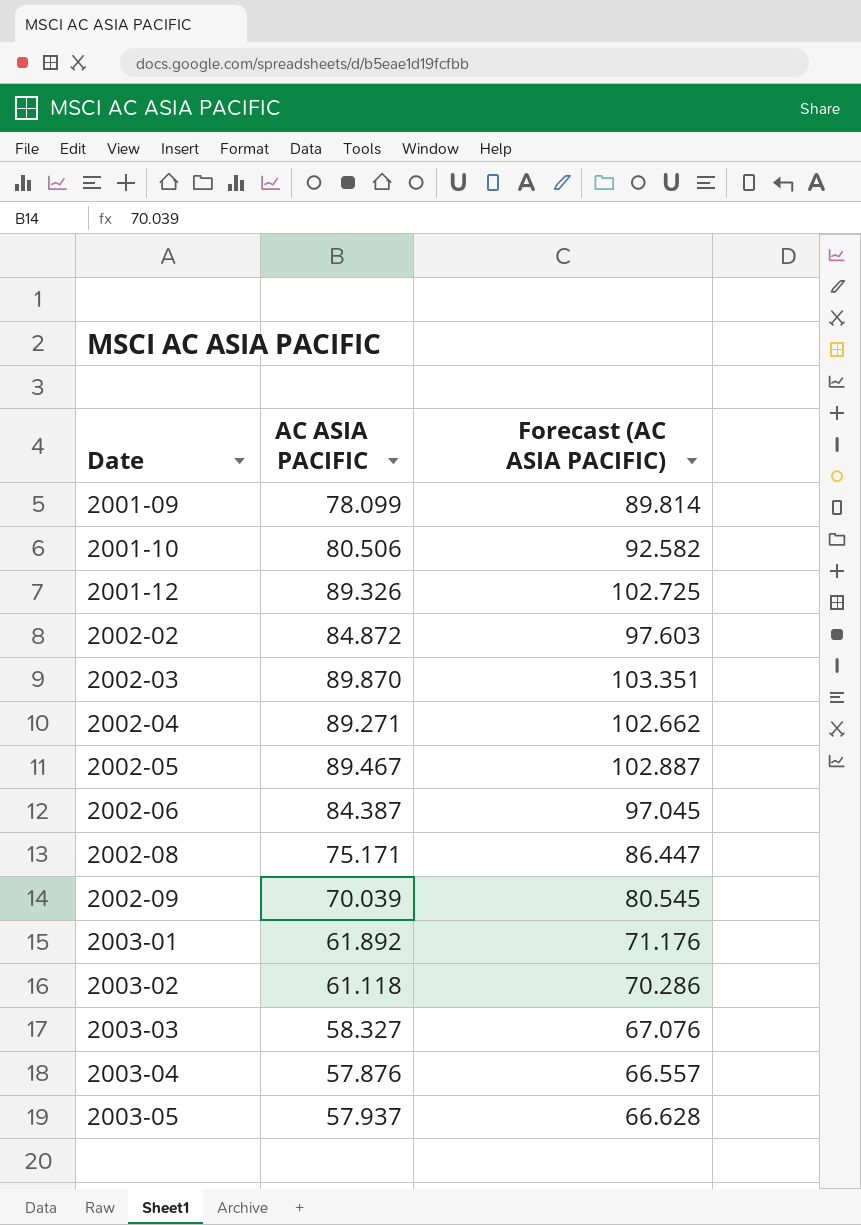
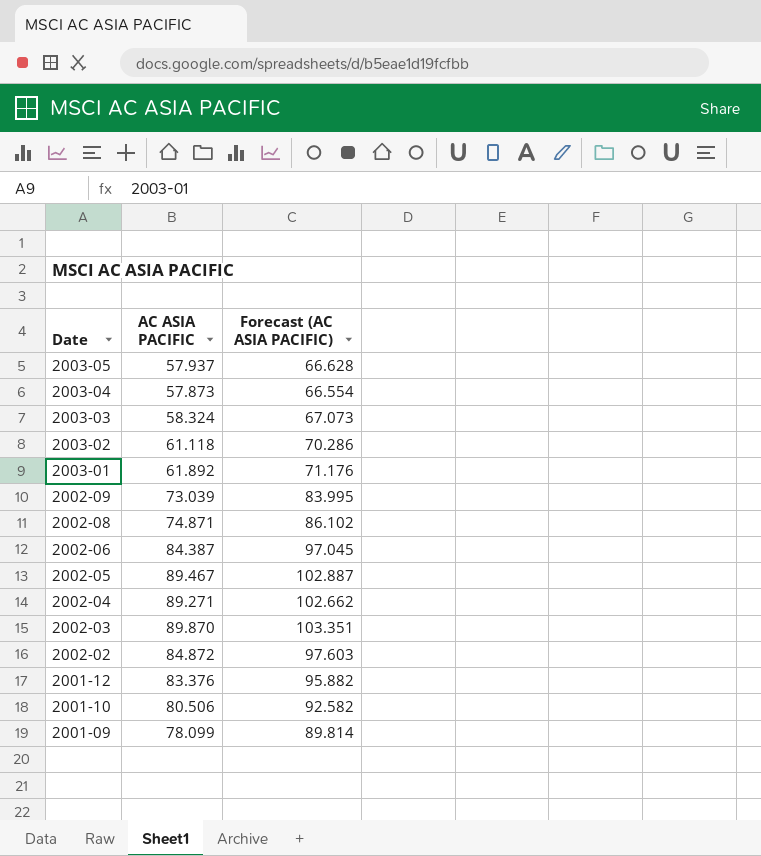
row order: Date ascending -> Date descending
2003-04 | AC ASIA PACIFIC: 57.876 -> 57.873
2003-04 | Forecast (AC ASIA PACIFIC): 66.557 -> 66.554
2003-03 | AC ASIA PACIFIC: 58.327 -> 58.324
2003-03 | Forecast (AC ASIA PACIFIC): 67.076 -> 67.073
2002-09 | AC ASIA PACIFIC: 70.039 -> 73.039
2002-09 | Forecast (AC ASIA PACIFIC): 80.545 -> 83.995
2002-08 | AC ASIA PACIFIC: 75.171 -> 74.871
2002-08 | Forecast (AC ASIA PACIFIC): 86.447 -> 86.102
2001-12 | AC ASIA PACIFIC: 89.326 -> 83.376
2001-12 | Forecast (AC ASIA PACIFIC): 102.725 -> 95.882

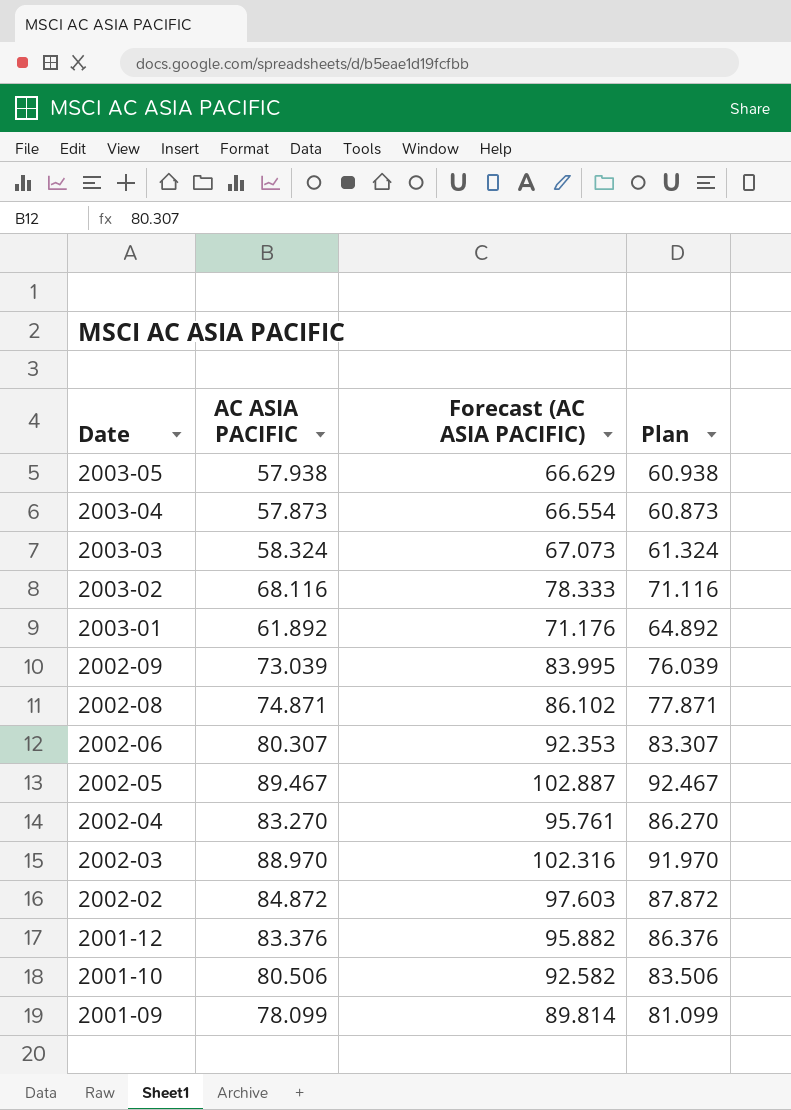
column Plan | formula: none -> [AC ASIA PACIFIC] + 3
2003-05 | AC ASIA PACIFIC: 57.937 -> 57.938
2003-05 | Forecast (AC ASIA PACIFIC): 66.628 -> 66.629
2003-02 | AC ASIA PACIFIC: 61.118 -> 68.116
2003-02 | Forecast (AC ASIA PACIFIC): 70.286 -> 78.333
2002-06 | AC ASIA PACIFIC: 84.387 -> 80.307
2002-06 | Forecast (AC ASIA PACIFIC): 97.045 -> 92.353
2002-04 | AC ASIA PACIFIC: 89.271 -> 83.270
2002-04 | Forecast (AC ASIA PACIFIC): 102.662 -> 95.761
2002-03 | AC ASIA PACIFIC: 89.870 -> 88.970
2002-03 | Forecast (AC ASIA PACIFIC): 103.351 -> 102.316

